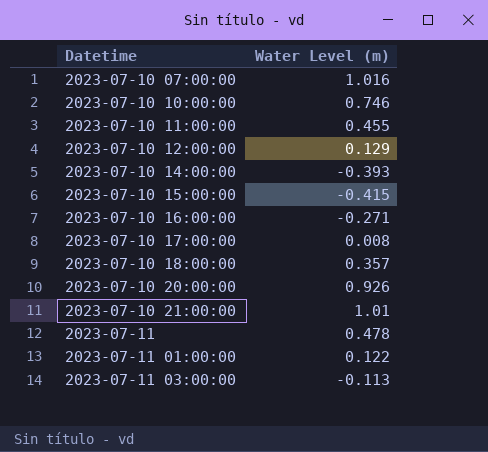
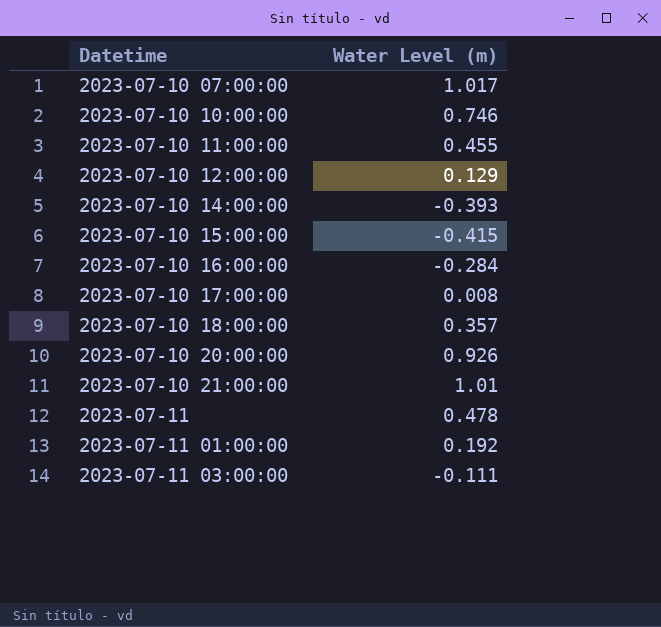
2023-07-10 07:00:00 | Water Level (m): 1.016 -> 1.017
2023-07-10 16:00:00 | Water Level (m): -0.271 -> -0.284
2023-07-11 01:00:00 | Water Level (m): 0.122 -> 0.192
2023-07-11 03:00:00 | Water Level (m): -0.113 -> -0.111

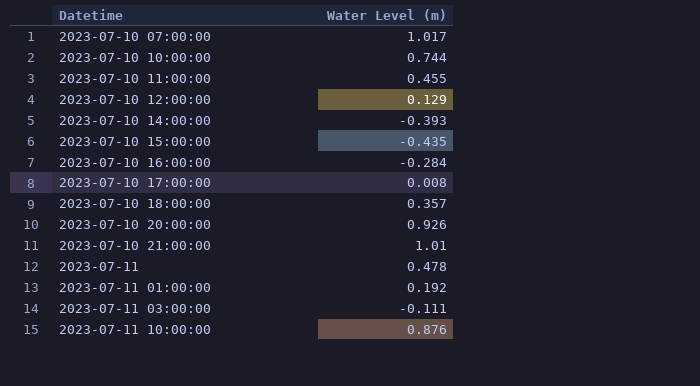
2023-07-10 10:00:00 | Water Level (m): 0.746 -> 0.744
2023-07-10 15:00:00 | Water Level (m): -0.415 -> -0.435
row 2023-07-11 10:00:00: none -> 0.876

